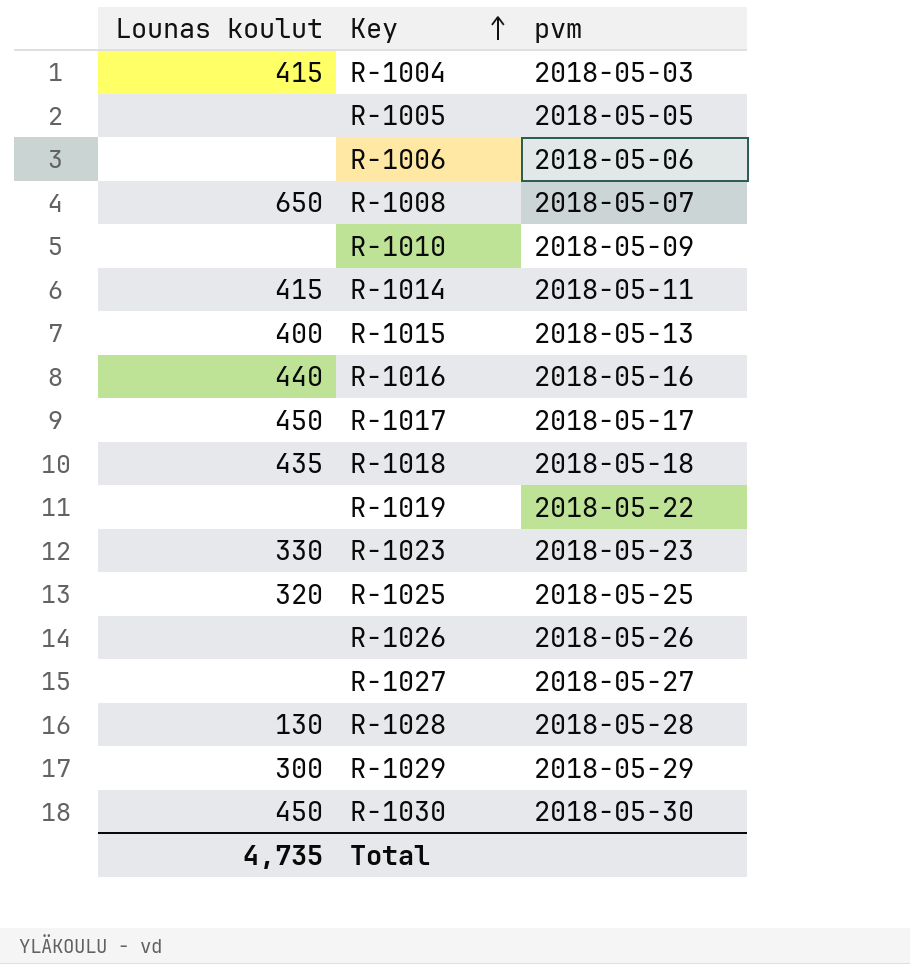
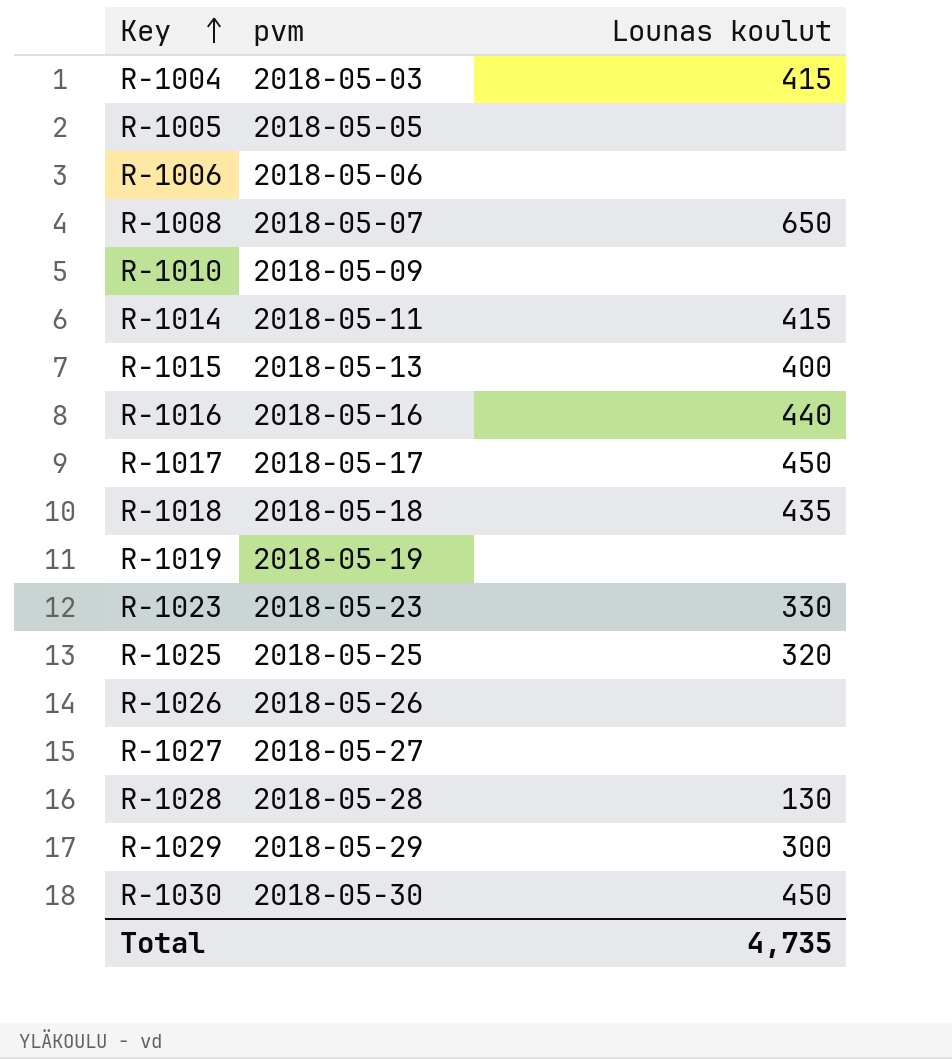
column Lounas koulut | position: 1 -> 3
R-1019 | pvm: 2018-05-22 -> 2018-05-19

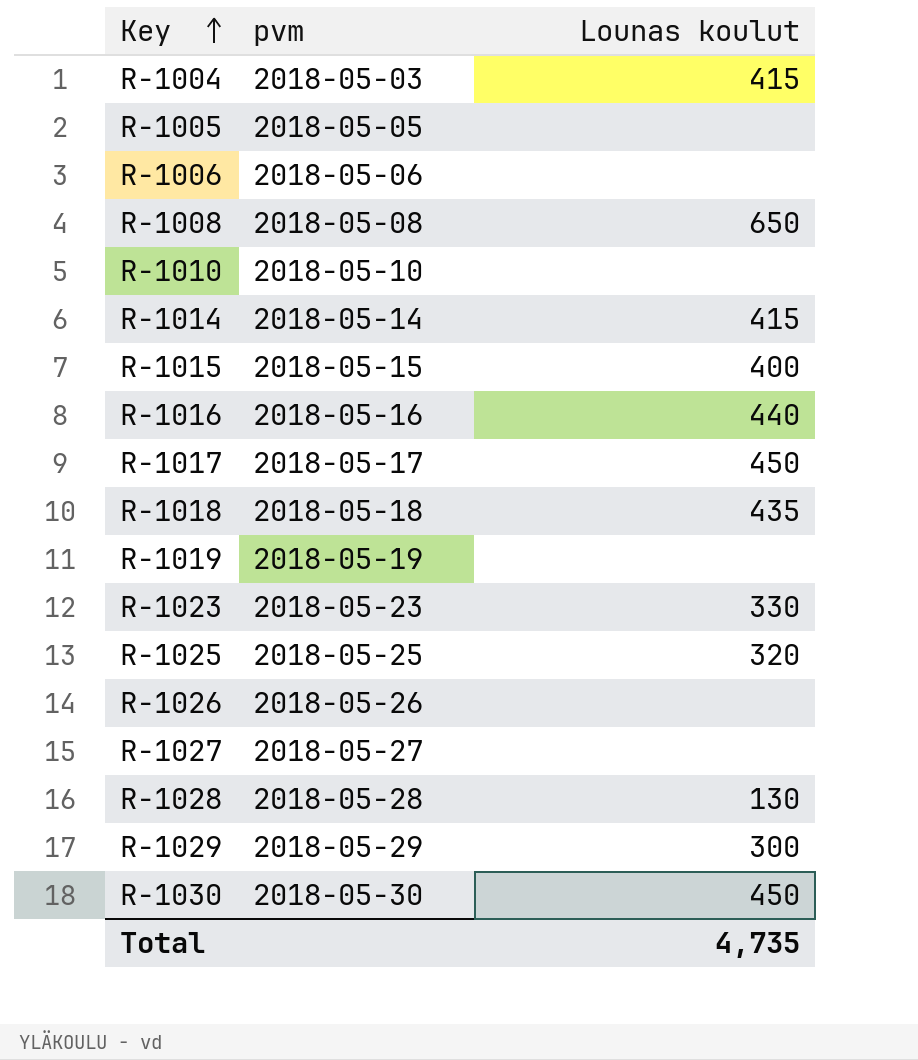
R-1008 | pvm: 2018-05-07 -> 2018-05-08
R-1010 | pvm: 2018-05-09 -> 2018-05-10
R-1014 | pvm: 2018-05-11 -> 2018-05-14
R-1015 | pvm: 2018-05-13 -> 2018-05-15

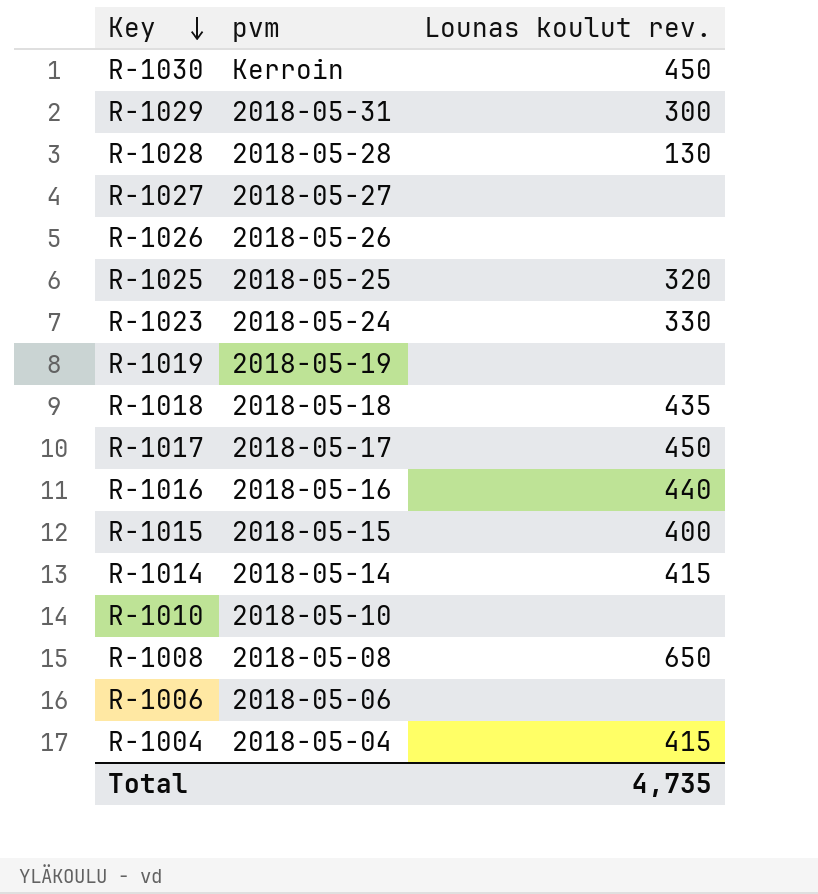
row order: Key ascending -> Key descending
column name: Lounas koulut -> Lounas koulut rev.
row R-1005: 2018-05-05 | none -> none
R-1030 | pvm: 2018-05-30 -> Kerroin
R-1029 | pvm: 2018-05-29 -> 2018-05-31
R-1023 | pvm: 2018-05-23 -> 2018-05-24
R-1004 | pvm: 2018-05-03 -> 2018-05-04

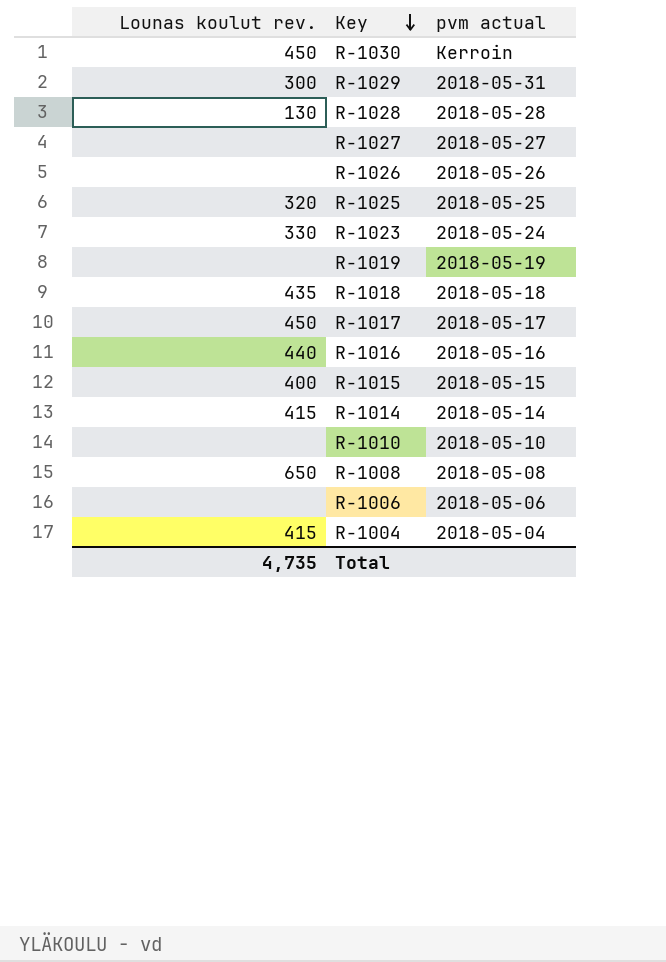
column Lounas koulut rev. | position: 3 -> 1
column name: pvm -> pvm actual

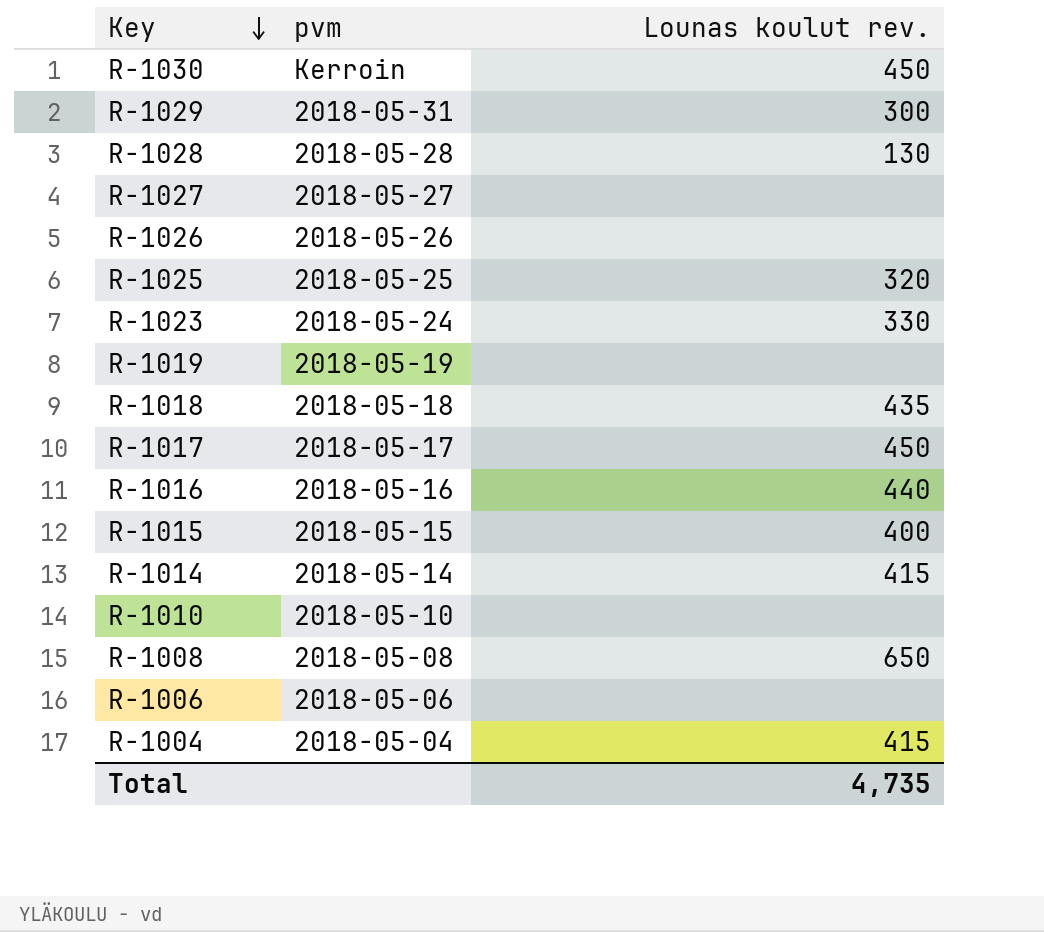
column name: pvm actual -> pvm
column Lounas koulut rev. | position: 1 -> 3

